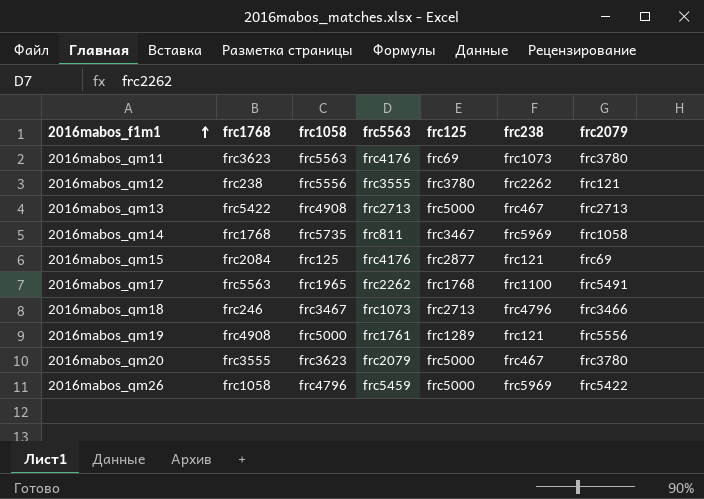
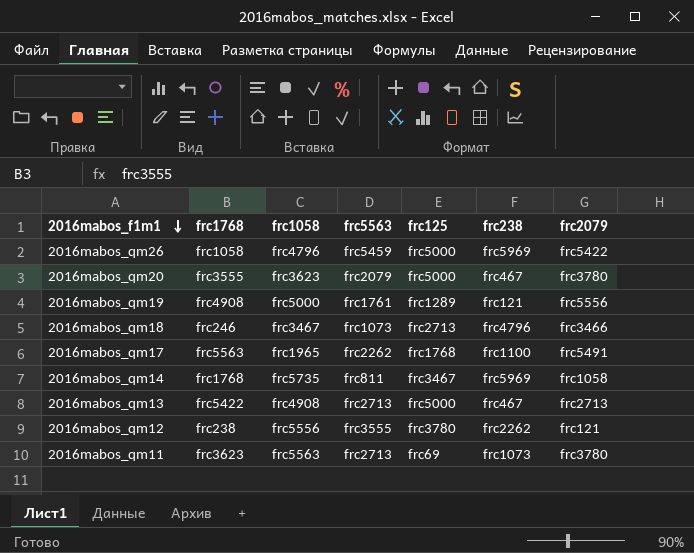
row order: 2016mabos_f1m1 ascending -> 2016mabos_f1m1 descending
row 2016mabos_qm15: frc2084 | frc125 | frc4176 | frc2877 | frc121 | frc69 -> none
2016mabos_qm11 | frc5563: frc4176 -> frc2713

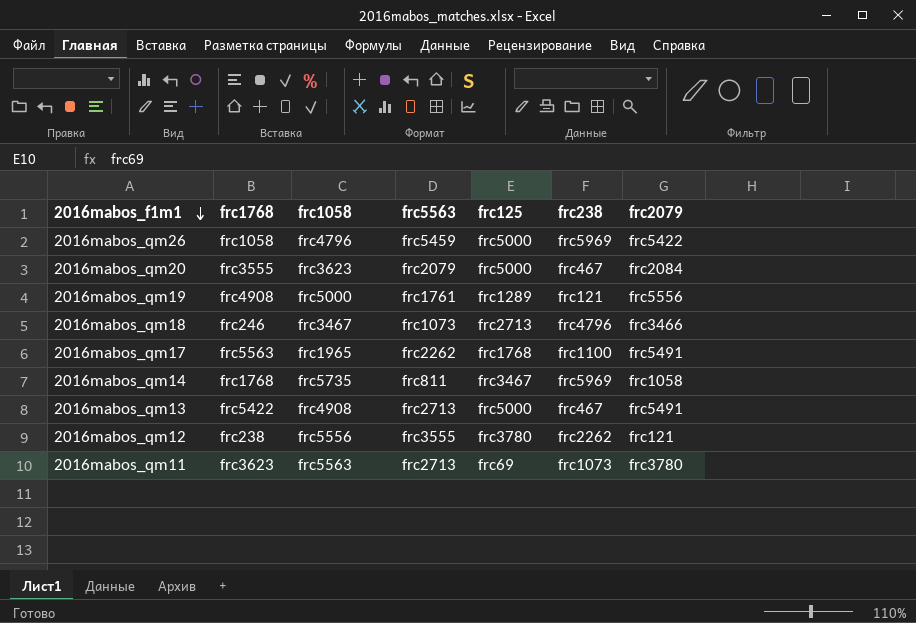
2016mabos_qm20 | frc2079: frc3780 -> frc2084
2016mabos_qm13 | frc2079: frc2713 -> frc5491

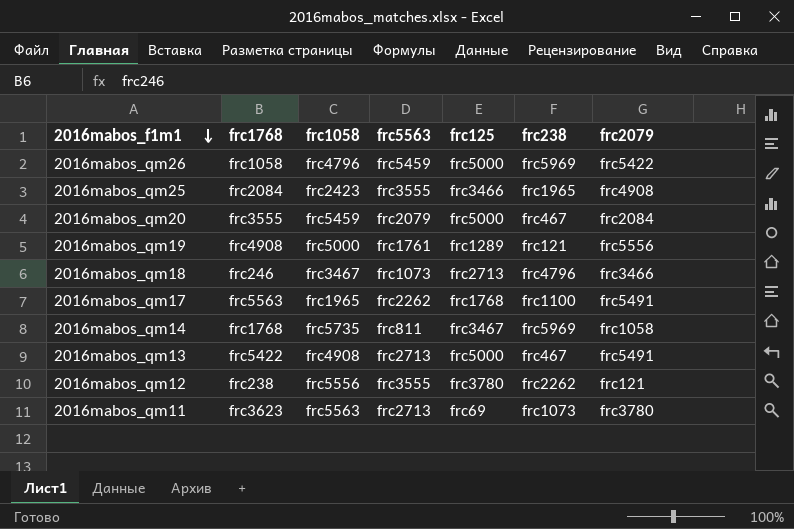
row 2016mabos_qm25: none -> frc2084 | frc2423 | frc3555 | frc3466 | frc1965 | frc4908
2016mabos_qm20 | frc1058: frc3623 -> frc5459

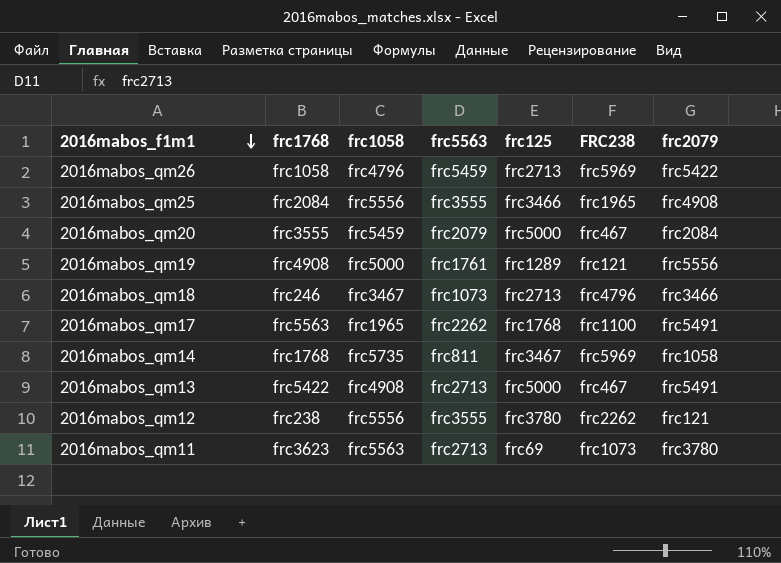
column name: frc238 -> FRC238
2016mabos_qm26 | frc125: frc5000 -> frc2713
2016mabos_qm25 | frc1058: frc2423 -> frc5556

